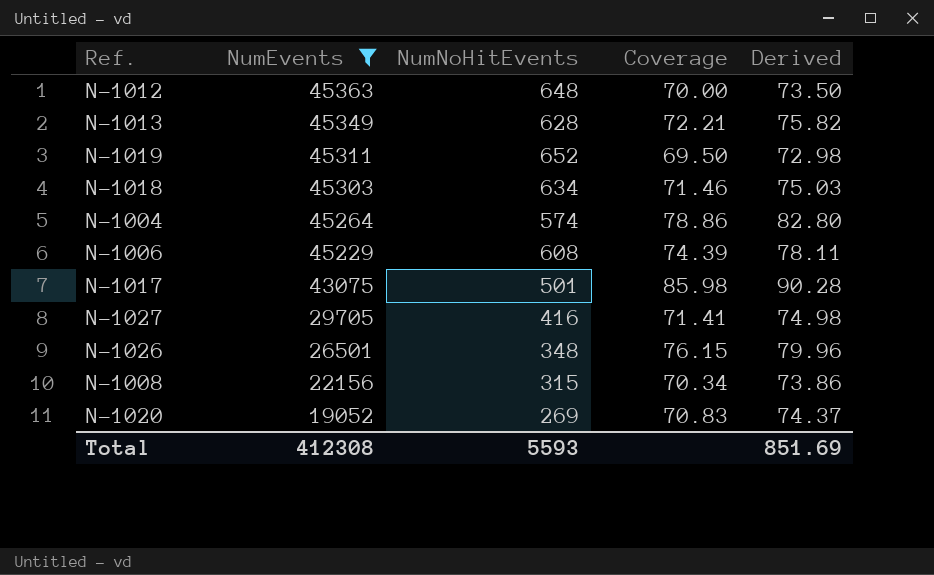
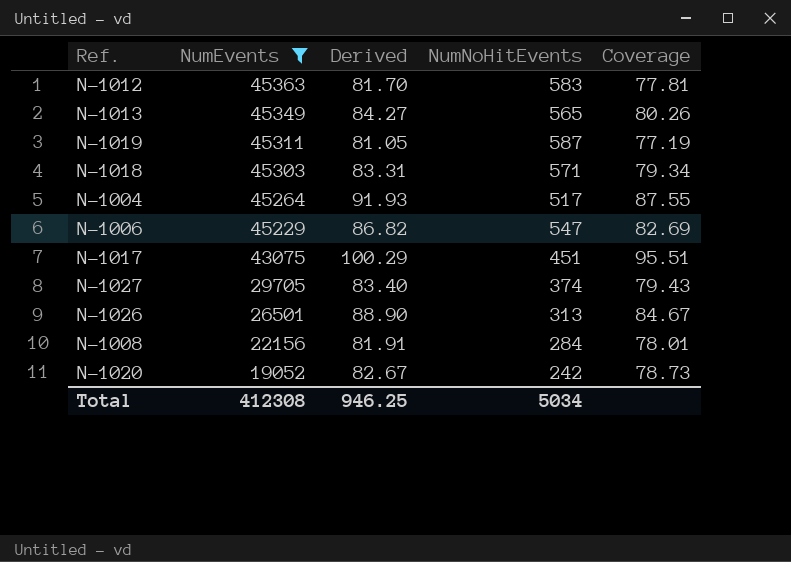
column Derived | position: 5 -> 3
N-1012 | Derived: 73.50 -> 81.70
N-1012 | NumNoHitEvents: 648 -> 583
N-1012 | Coverage: 70.00 -> 77.81
N-1013 | Derived: 75.82 -> 84.27
N-1013 | NumNoHitEvents: 628 -> 565
N-1013 | Coverage: 72.21 -> 80.26
N-1019 | Derived: 72.98 -> 81.05
N-1019 | NumNoHitEvents: 652 -> 587
N-1019 | Coverage: 69.50 -> 77.19
N-1018 | Derived: 75.03 -> 83.31
N-1018 | NumNoHitEvents: 634 -> 571
N-1018 | Coverage: 71.46 -> 79.34
N-1004 | Derived: 82.80 -> 91.93
N-1004 | NumNoHitEvents: 574 -> 517
N-1004 | Coverage: 78.86 -> 87.55
N-1006 | Derived: 78.11 -> 86.82
N-1006 | NumNoHitEvents: 608 -> 547
N-1006 | Coverage: 74.39 -> 82.69
N-1017 | Derived: 90.28 -> 100.29
N-1017 | NumNoHitEvents: 501 -> 451
N-1017 | Coverage: 85.98 -> 95.51
N-1027 | Derived: 74.98 -> 83.40
N-1027 | NumNoHitEvents: 416 -> 374
N-1027 | Coverage: 71.41 -> 79.43
N-1026 | Derived: 79.96 -> 88.90
N-1026 | NumNoHitEvents: 348 -> 313
N-1026 | Coverage: 76.15 -> 84.67
N-1008 | Derived: 73.86 -> 81.91
N-1008 | NumNoHitEvents: 315 -> 284
N-1008 | Coverage: 70.34 -> 78.01
N-1020 | Derived: 74.37 -> 82.67
N-1020 | NumNoHitEvents: 269 -> 242
N-1020 | Coverage: 70.83 -> 78.73
Total | Derived: 851.69 -> 946.25
Total | NumNoHitEvents: 5593 -> 5034

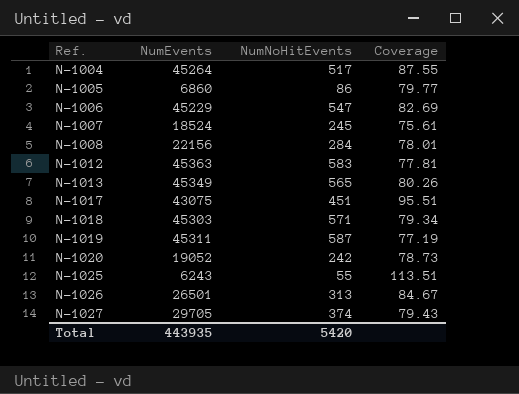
filter: NumEvents >= 19052 -> none
row order: NumEvents descending -> Ref. ascending
column Derived | formula: [Coverage] * 1.05 -> none
Total | NumEvents: 412308 -> 443935
Total | NumNoHitEvents: 5034 -> 5420

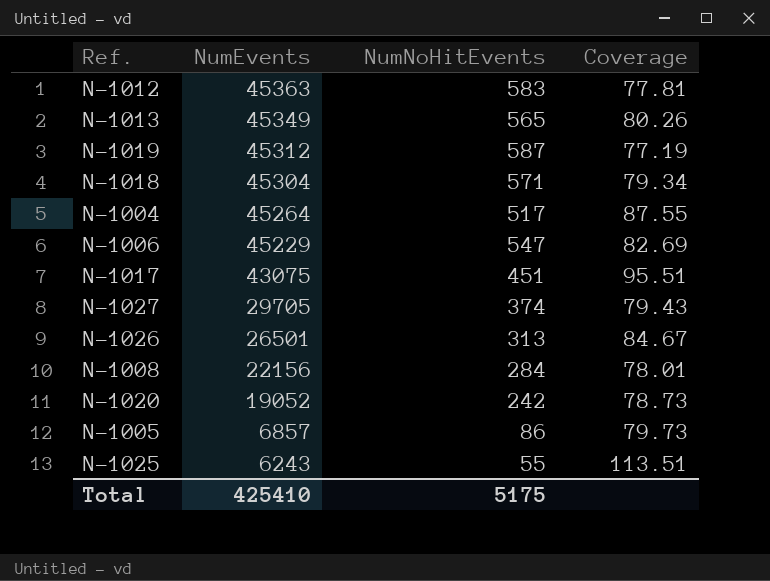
row order: Ref. ascending -> NumEvents descending
row N-1007: 18524 | 245 | 75.61 -> none
N-1019 | NumEvents: 45311 -> 45312
N-1018 | NumEvents: 45303 -> 45304
N-1005 | NumEvents: 6860 -> 6857
N-1005 | Coverage: 79.77 -> 79.73
Total | NumEvents: 443935 -> 425410
Total | NumNoHitEvents: 5420 -> 5175

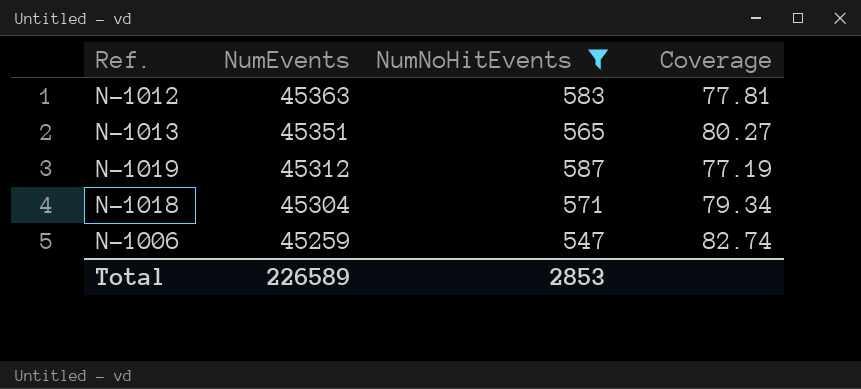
filter: none -> NumNoHitEvents >= 547
N-1013 | NumEvents: 45349 -> 45351
N-1013 | Coverage: 80.26 -> 80.27
N-1006 | NumEvents: 45229 -> 45259
N-1006 | Coverage: 82.69 -> 82.74
Total | NumEvents: 425410 -> 226589
Total | NumNoHitEvents: 5175 -> 2853

